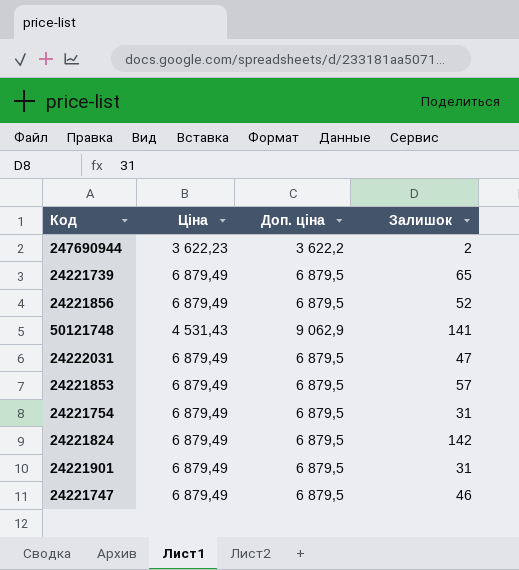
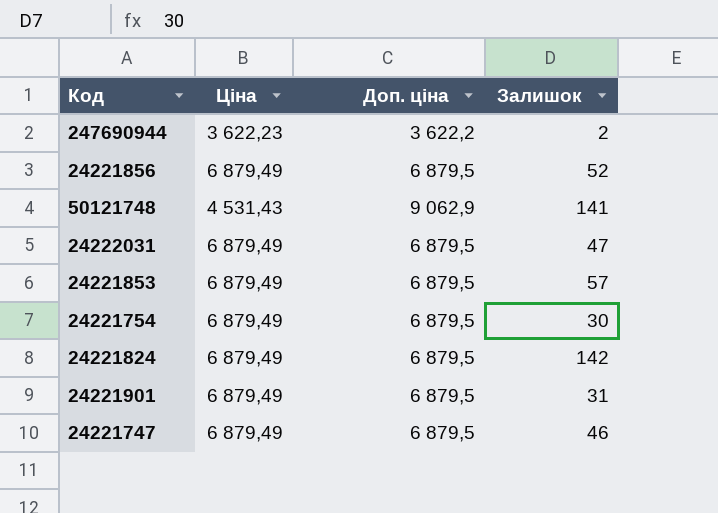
row 24221739: 6 879,49 | 6 879,5 | 65 -> none
24221754 | Залишок: 31 -> 30

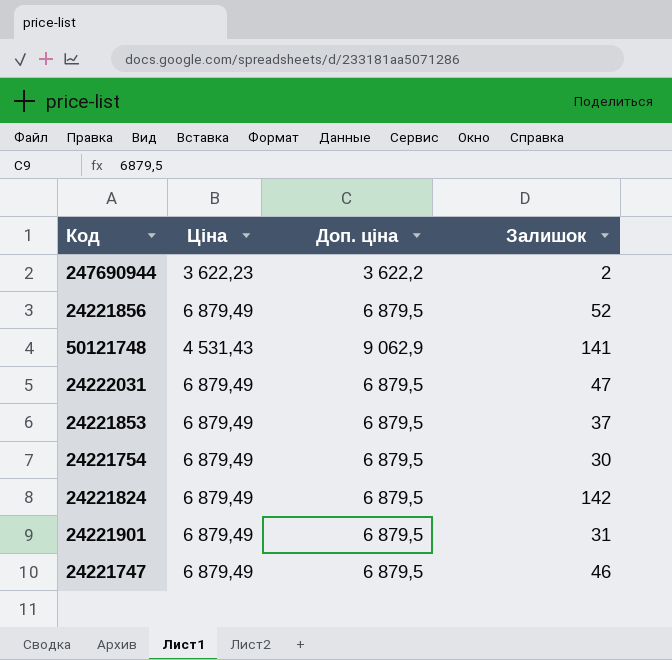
24221853 | Залишок: 57 -> 37

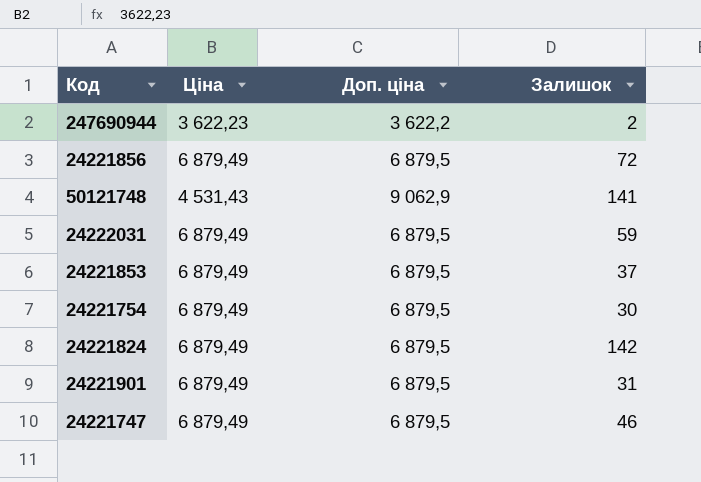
24221856 | Залишок: 52 -> 72
24222031 | Залишок: 47 -> 59

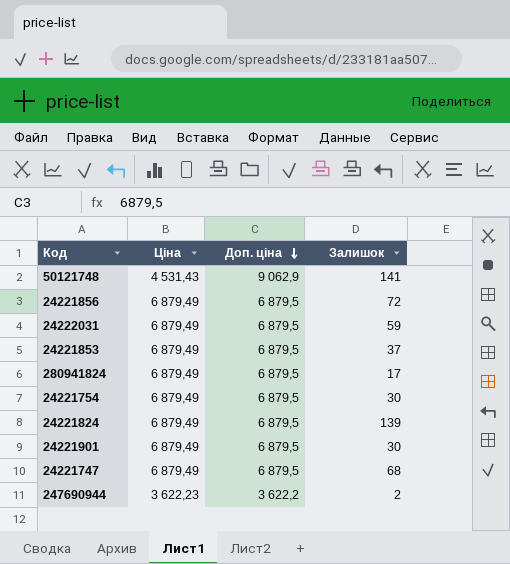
row order: none -> Доп. ціна descending
row 280941824: none -> 6 879,49 | 6 879,5 | 17
24221824 | Залишок: 142 -> 139
24221901 | Залишок: 31 -> 30
24221747 | Залишок: 46 -> 68

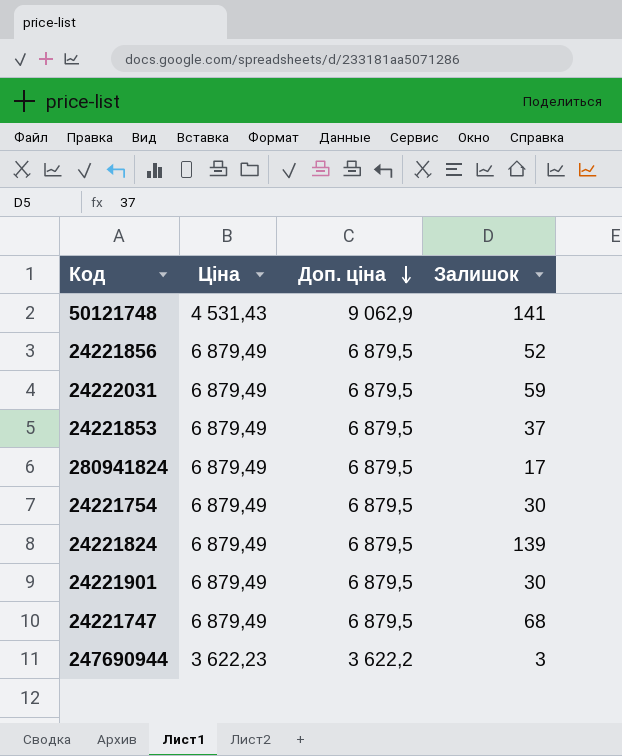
24221856 | Залишок: 72 -> 52
247690944 | Залишок: 2 -> 3

